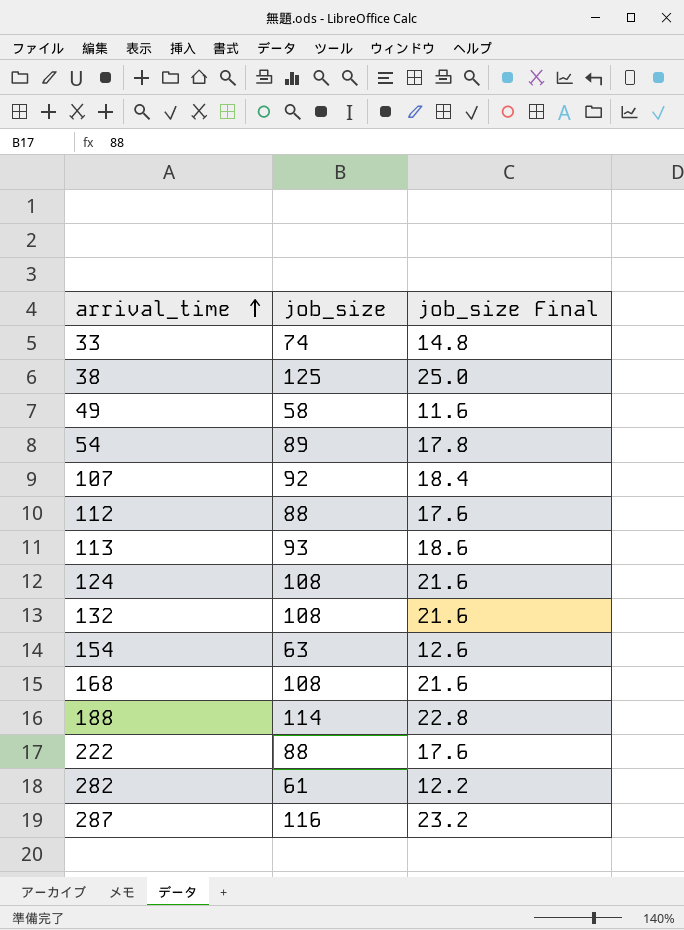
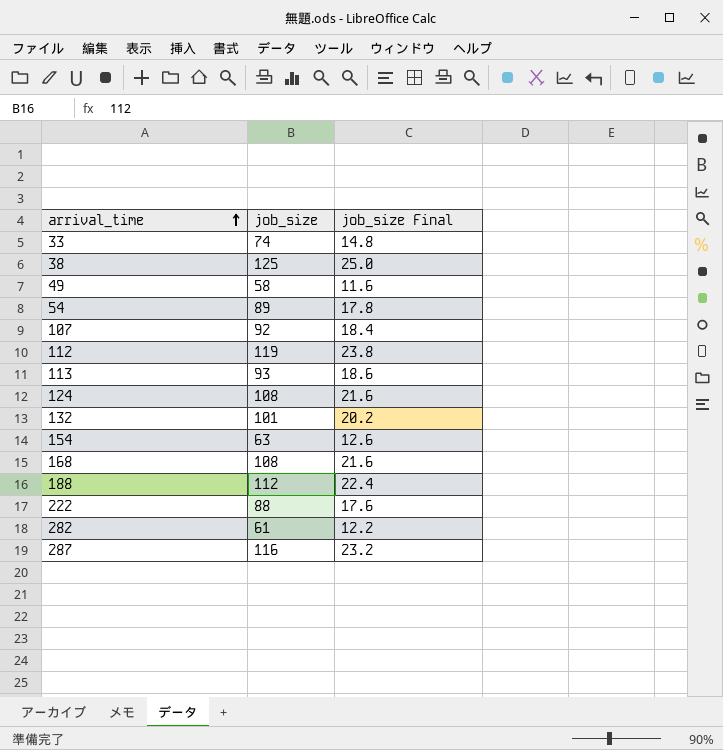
112 | job_size: 88 -> 119
112 | job_size Final: 17.6 -> 23.8
132 | job_size: 108 -> 101
132 | job_size Final: 21.6 -> 20.2
188 | job_size: 114 -> 112
188 | job_size Final: 22.8 -> 22.4

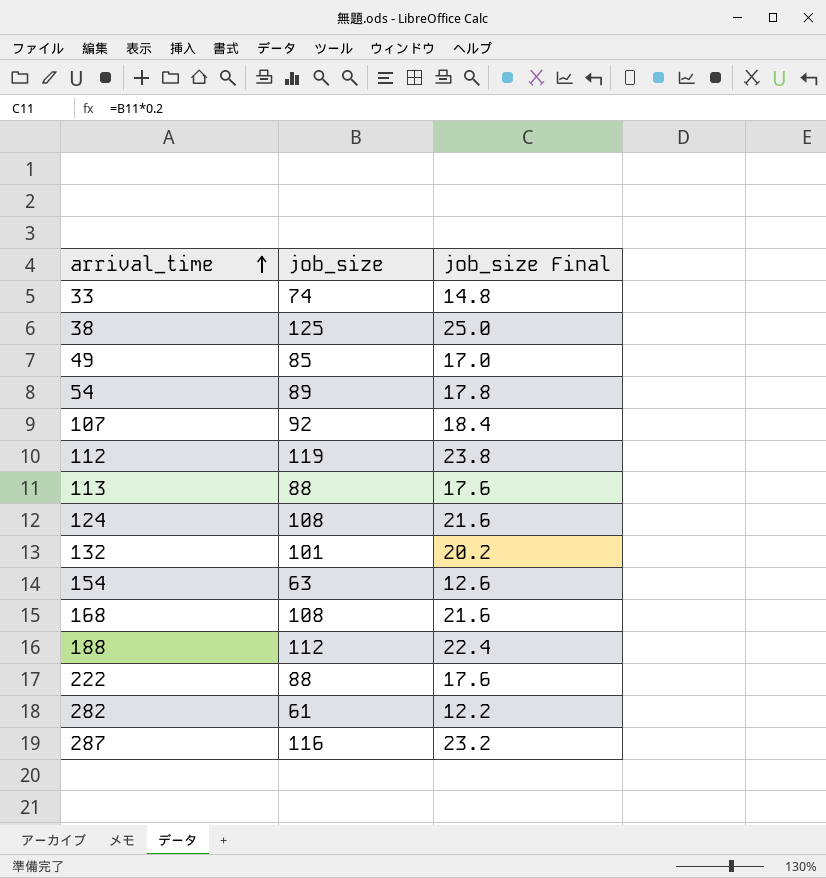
49 | job_size: 58 -> 85
49 | job_size Final: 11.6 -> 17.0
113 | job_size: 93 -> 88
113 | job_size Final: 18.6 -> 17.6

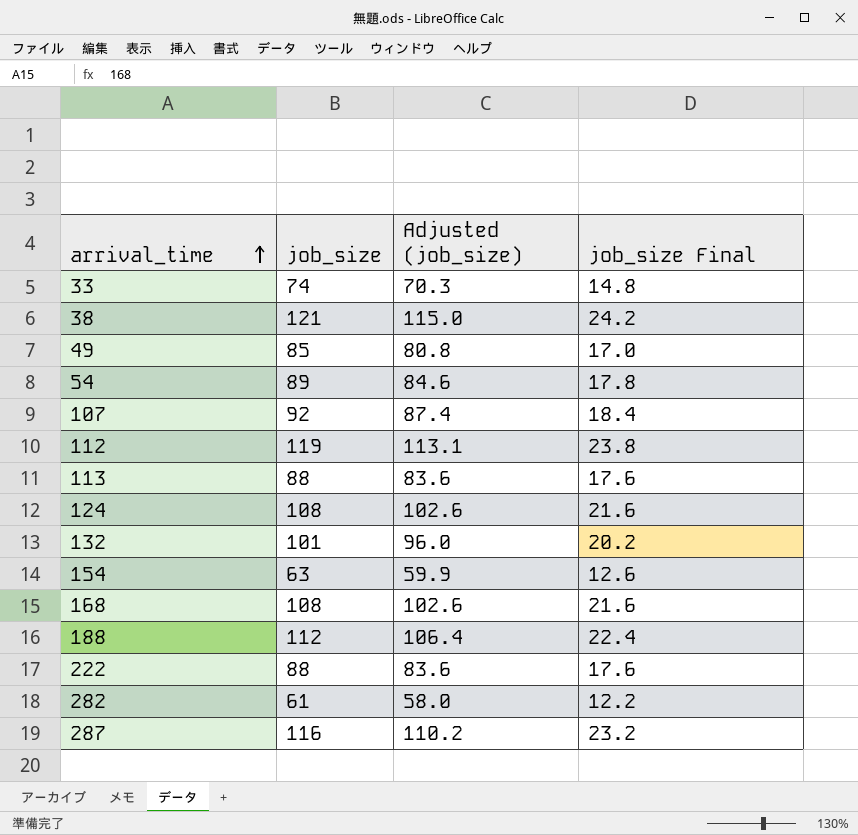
column Adjusted (job_size) | formula: none -> [job_size] * 0.95
38 | job_size: 125 -> 121
38 | job_size Final: 25.0 -> 24.2

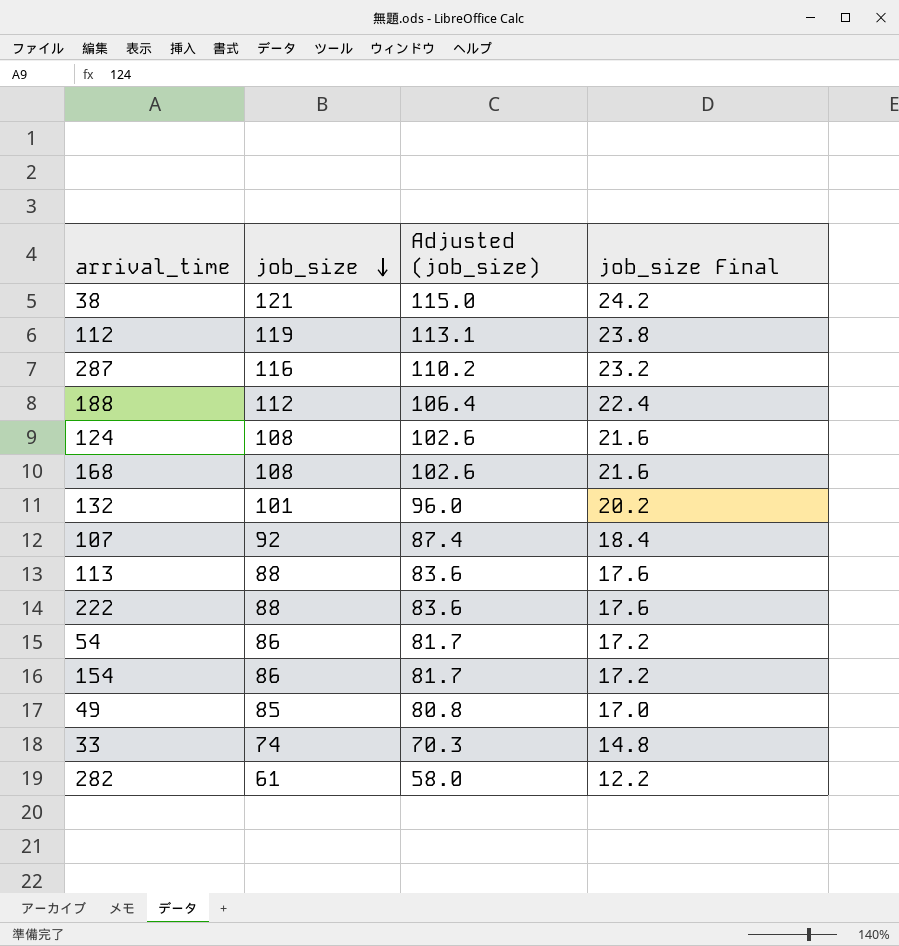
row order: arrival_time ascending -> job_size descending
54 | job_size: 89 -> 86
54 | Adjusted (job_size): 84.6 -> 81.7
54 | job_size Final: 17.8 -> 17.2
154 | job_size: 63 -> 86
154 | Adjusted (job_size): 59.9 -> 81.7
154 | job_size Final: 12.6 -> 17.2

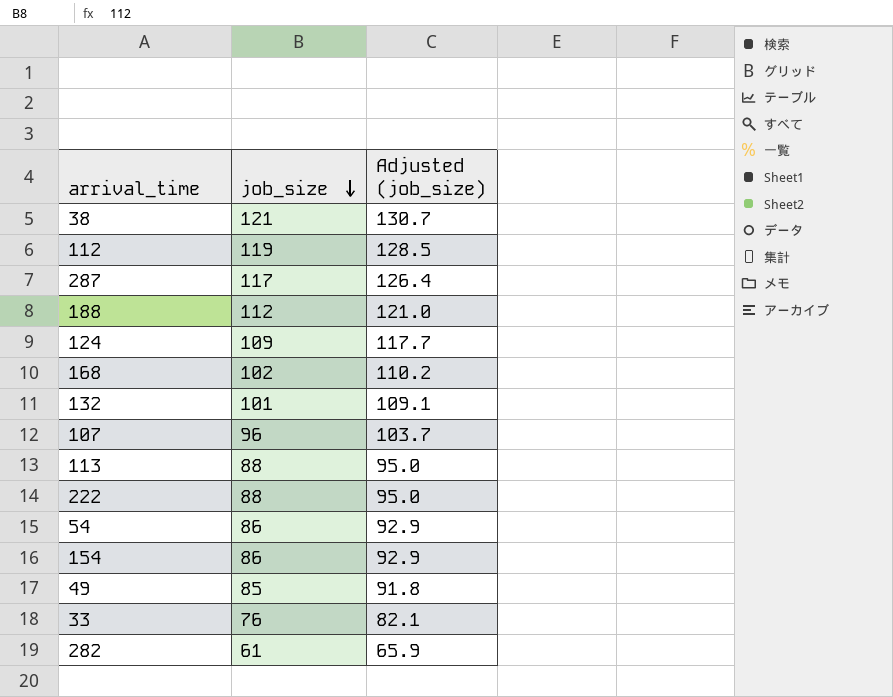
column job_size Final | formula: [job_size] * 0.2 -> none
column Adjusted (job_size) | formula: [job_size] * 0.95 -> [job_size] * 1.08
287 | job_size: 116 -> 117
124 | job_size: 108 -> 109
168 | job_size: 108 -> 102
107 | job_size: 92 -> 96
33 | job_size: 74 -> 76

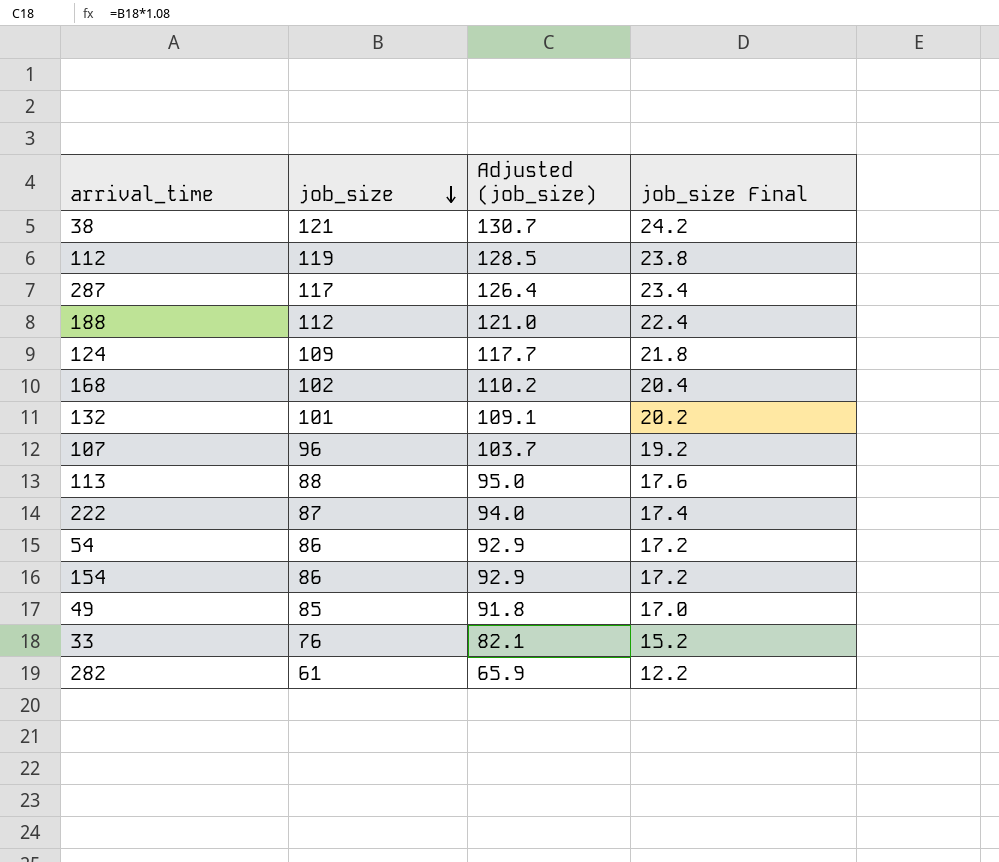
column job_size Final | formula: none -> [job_size] * 0.2
222 | job_size: 88 -> 87
222 | Adjusted (job_size): 95.0 -> 94.0

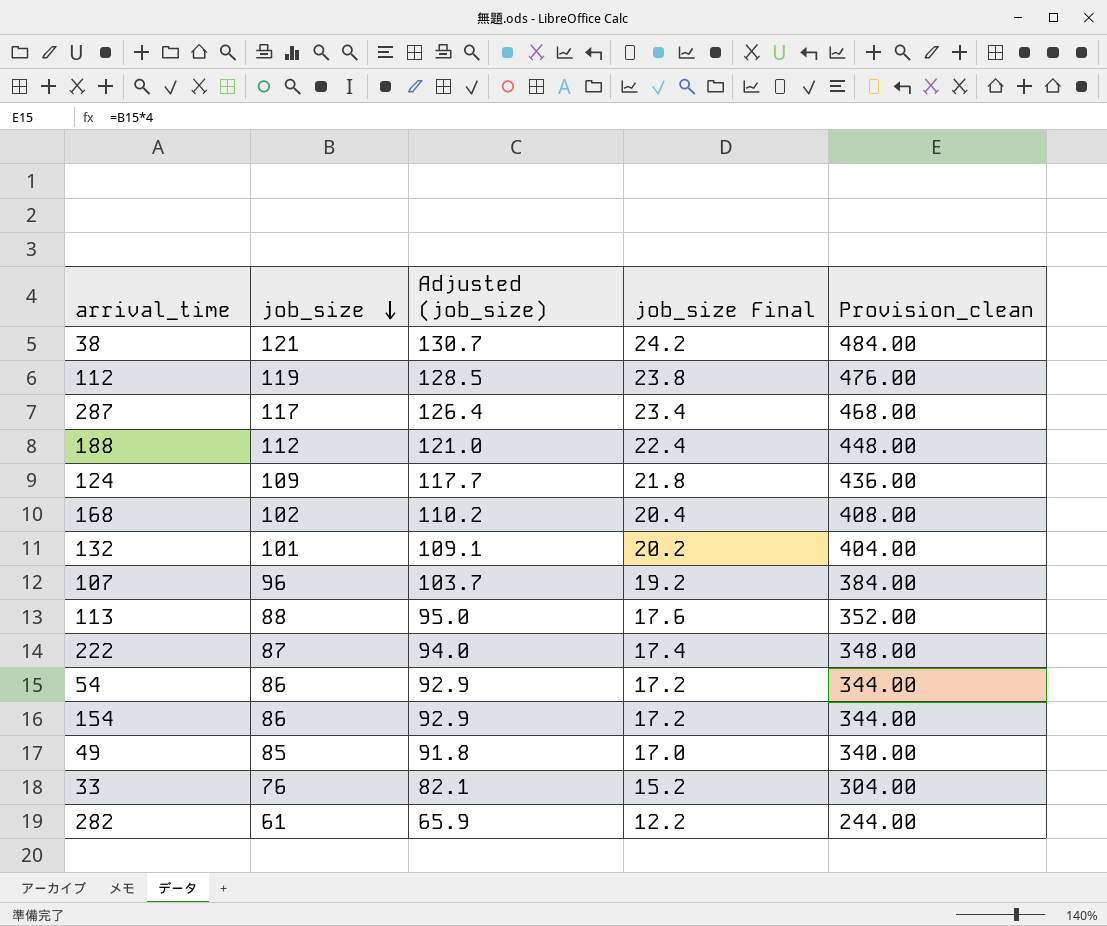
column Provision_clean | formula: none -> [job_size] * 4

